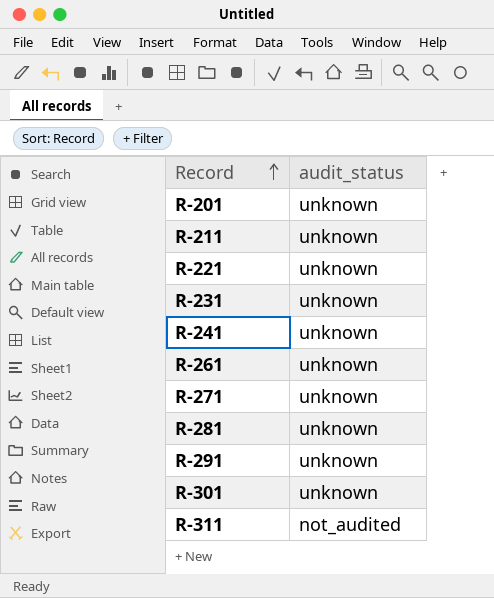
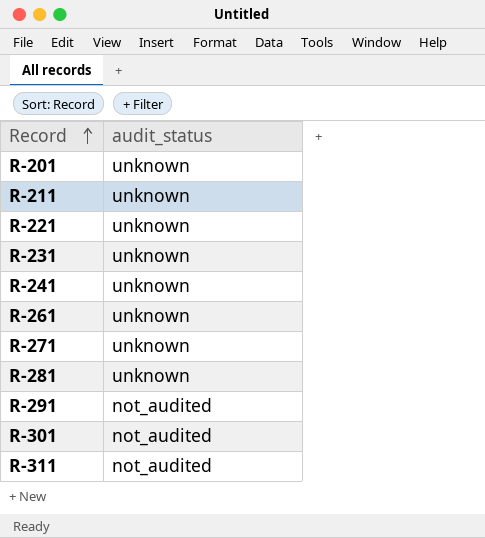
R-291 | audit_status: unknown -> not_audited
R-301 | audit_status: unknown -> not_audited

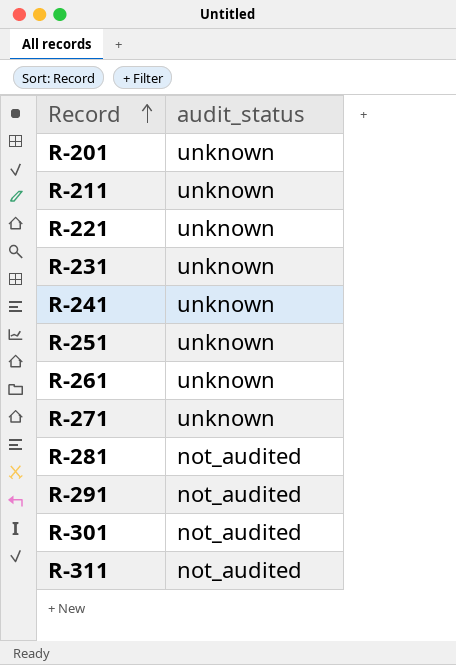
row R-251: none -> unknown
R-281 | audit_status: unknown -> not_audited

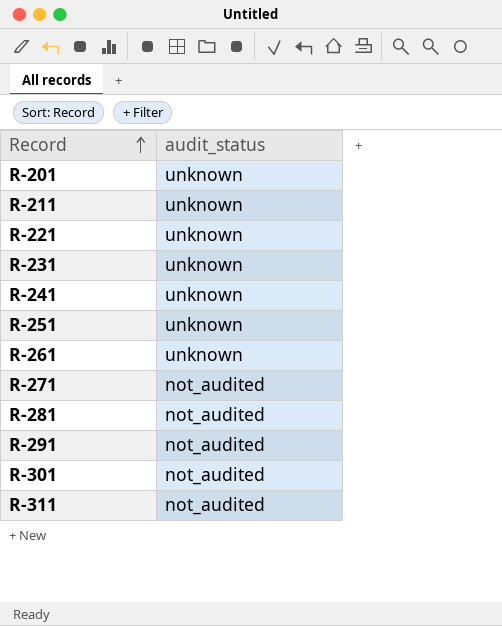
R-271 | audit_status: unknown -> not_audited

